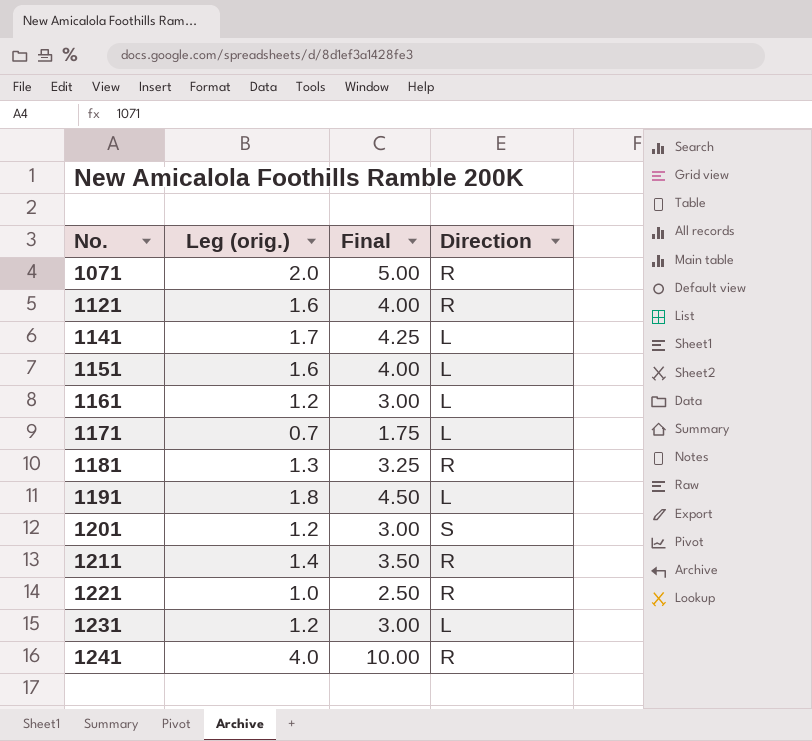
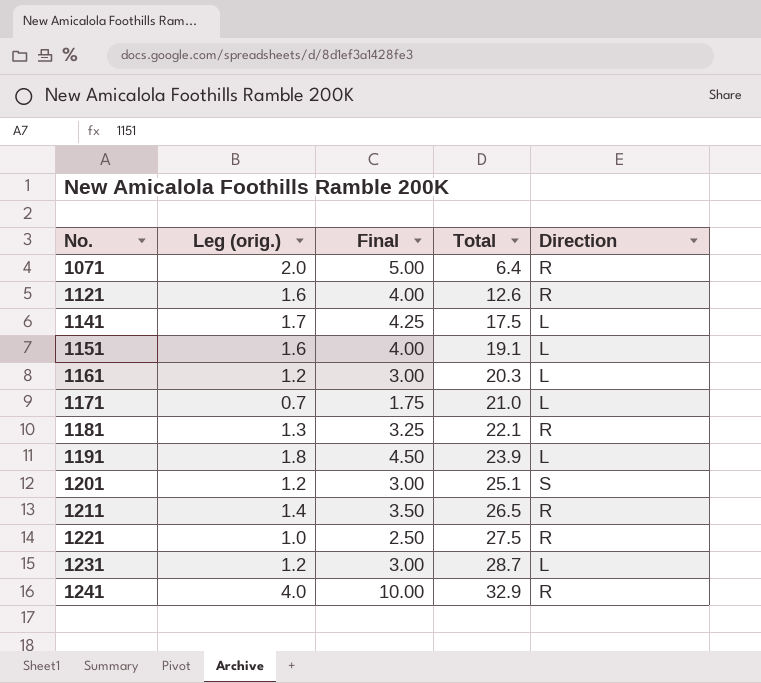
column Total | position: none -> 4

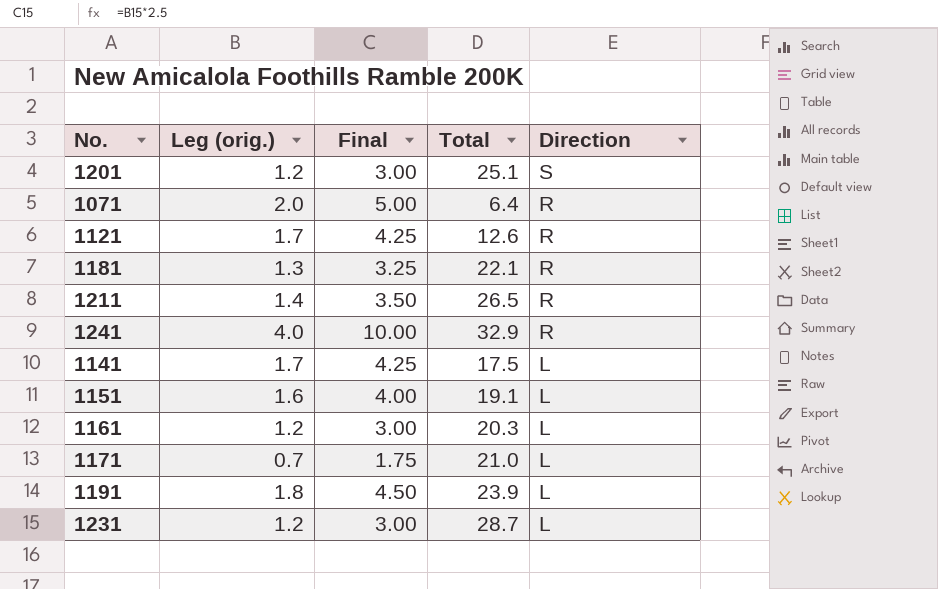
row order: No. ascending -> Direction descending
row 1221: 1.0 | 2.50 | 27.5 | R -> none
1121 | Leg (orig.): 1.6 -> 1.7
1121 | Final: 4.00 -> 4.25

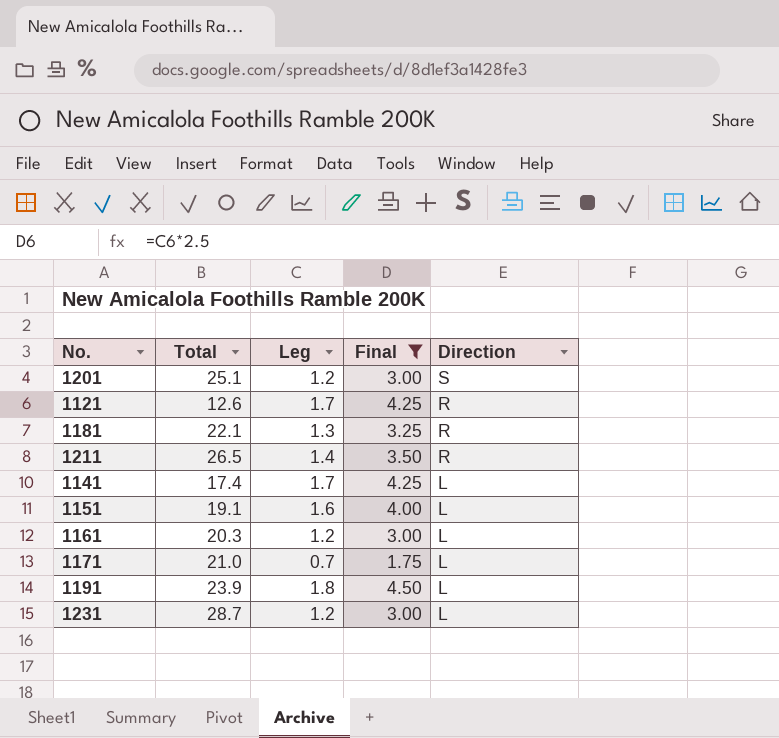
filter: none -> Final <= 4.50
column Total | position: 4 -> 2
column name: Leg (orig.) -> Leg
1141 | Total: 17.5 -> 17.4

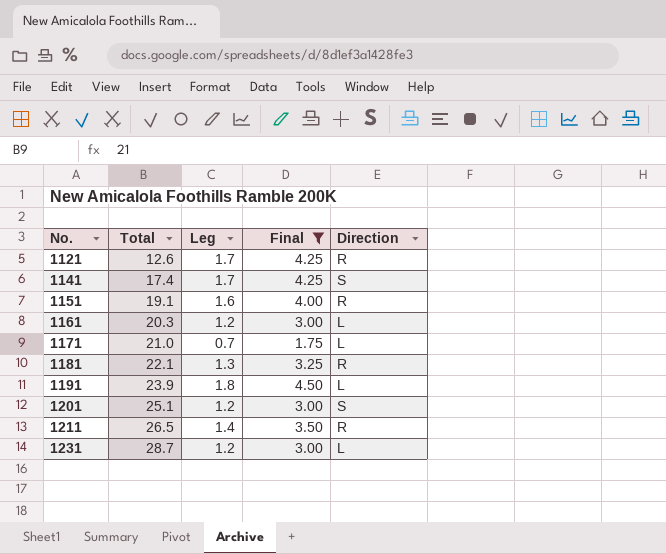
row order: Direction descending -> No. ascending
1141 | Direction: L -> S
1151 | Direction: L -> R

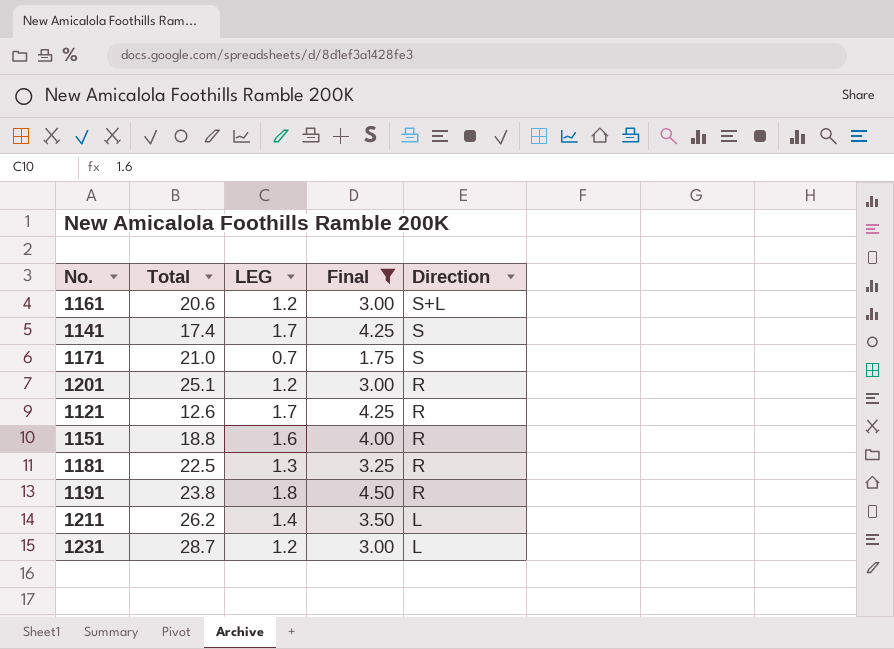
row order: No. ascending -> Direction descending
column name: Leg -> LEG
1161 | Total: 20.3 -> 20.6
1161 | Direction: L -> S+L
1171 | Direction: L -> S
1201 | Direction: S -> R
1151 | Total: 19.1 -> 18.8
1181 | Total: 22.1 -> 22.5
1191 | Total: 23.9 -> 23.8
1191 | Direction: L -> R
1211 | Total: 26.5 -> 26.2
1211 | Direction: R -> L

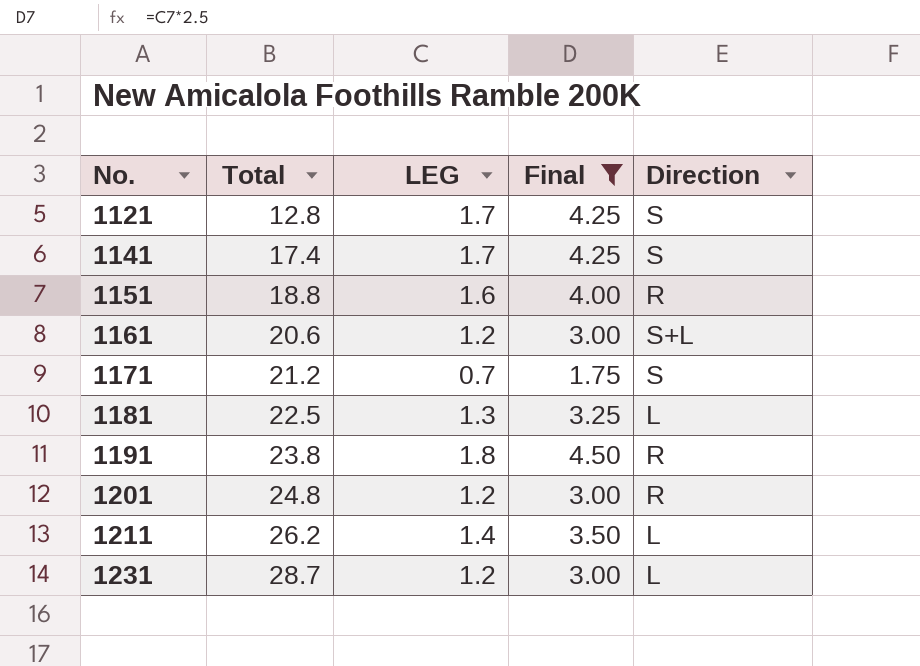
row order: Direction descending -> No. ascending
1121 | Total: 12.6 -> 12.8
1121 | Direction: R -> S
1171 | Total: 21.0 -> 21.2
1181 | Direction: R -> L
1201 | Total: 25.1 -> 24.8

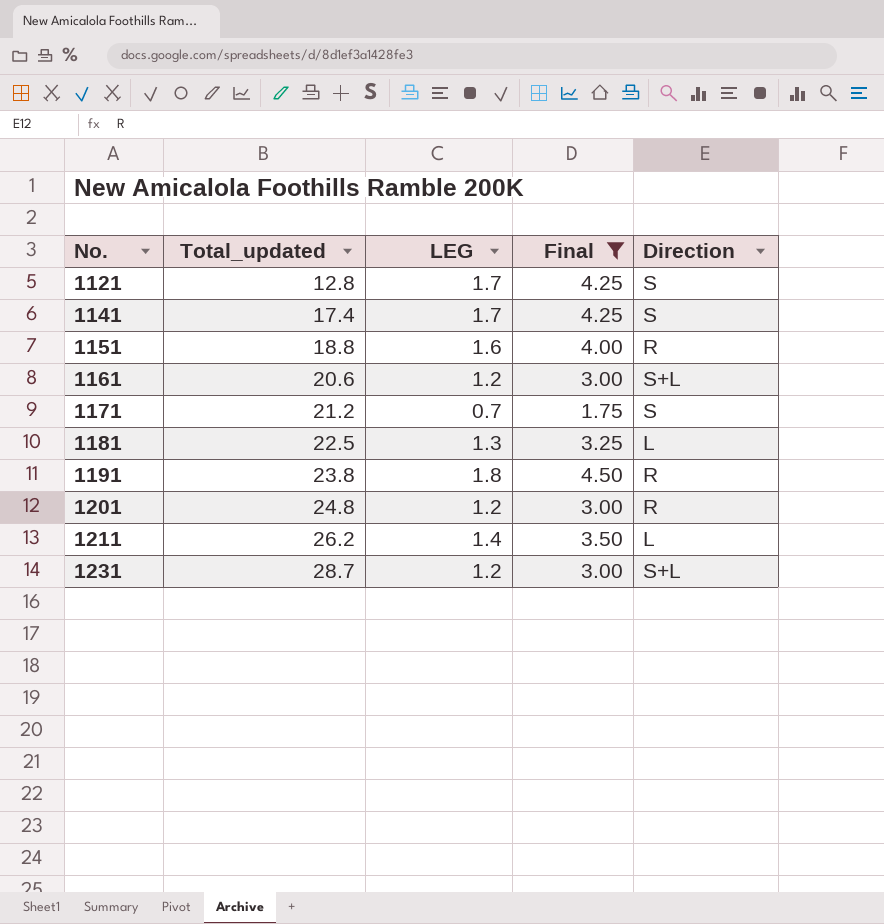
column name: Total -> Total_updated
1231 | Direction: L -> S+L

